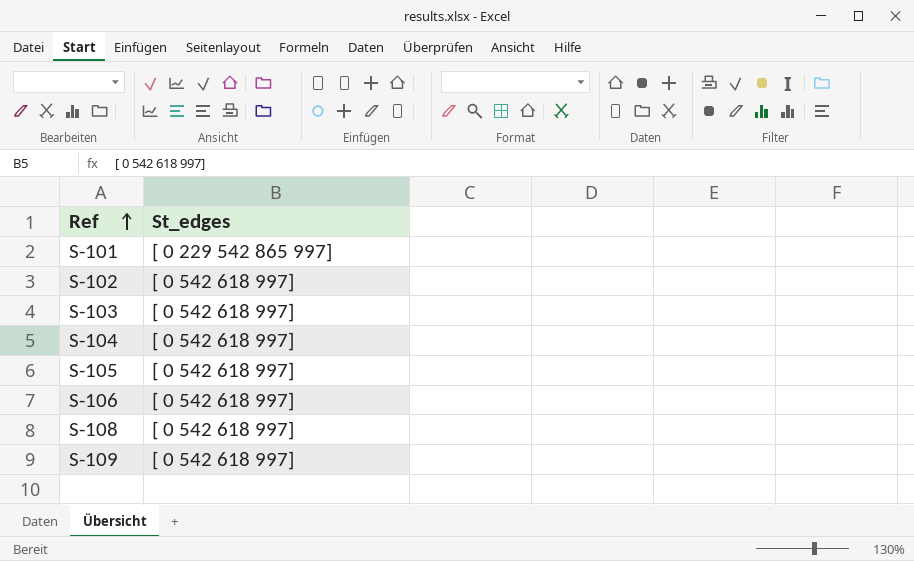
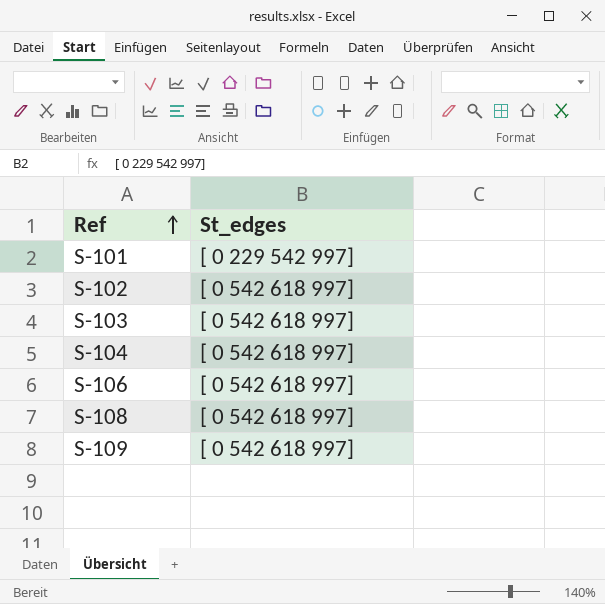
row S-105: [ 0 542 618 997] -> none
S-101 | St_edges: [ 0 229 542 865 997] -> [ 0 229 542 997]

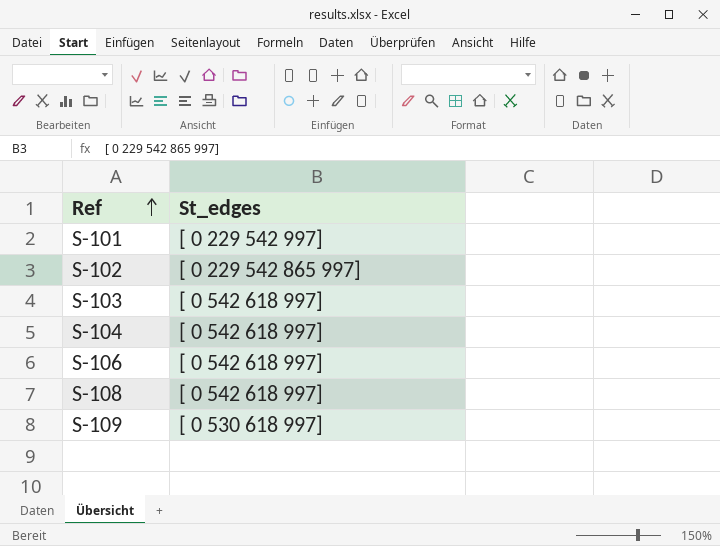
S-102 | St_edges: [ 0 542 618 997] -> [ 0 229 542 865 997]
S-109 | St_edges: [ 0 542 618 997] -> [ 0 530 618 997]

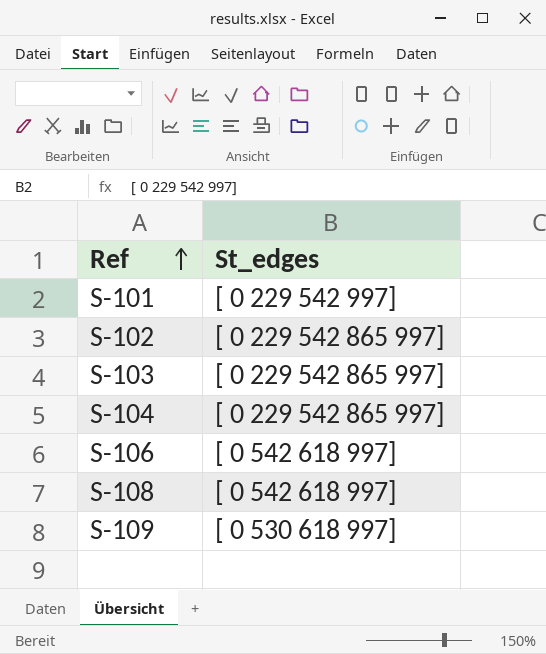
S-103 | St_edges: [ 0 542 618 997] -> [ 0 229 542 865 997]
S-104 | St_edges: [ 0 542 618 997] -> [ 0 229 542 865 997]

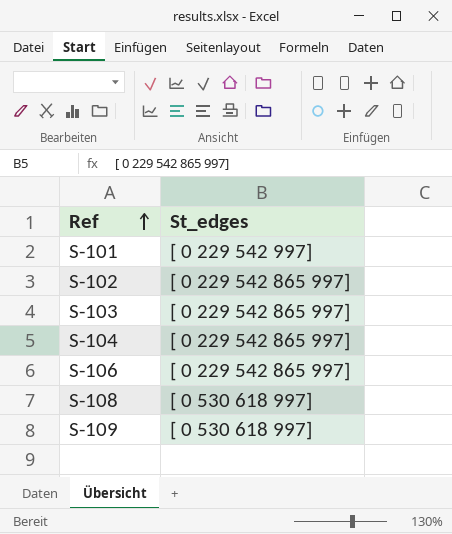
S-106 | St_edges: [ 0 542 618 997] -> [ 0 229 542 865 997]
S-108 | St_edges: [ 0 542 618 997] -> [ 0 530 618 997]

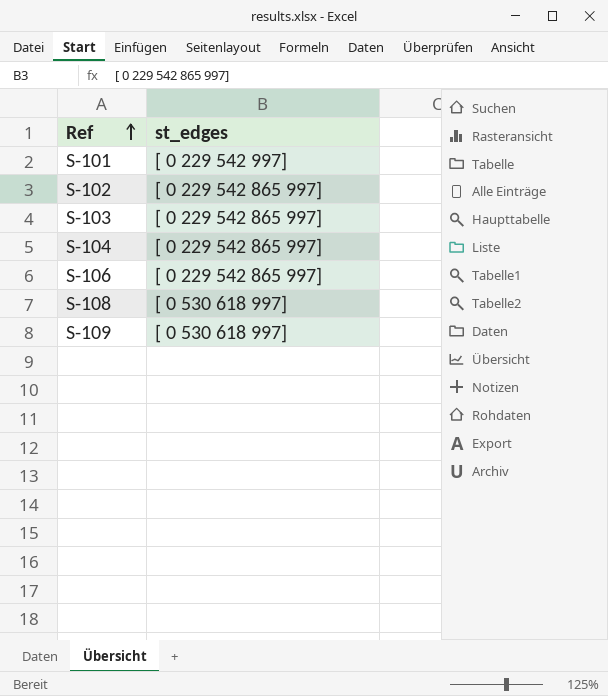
column name: St_edges -> st_edges

